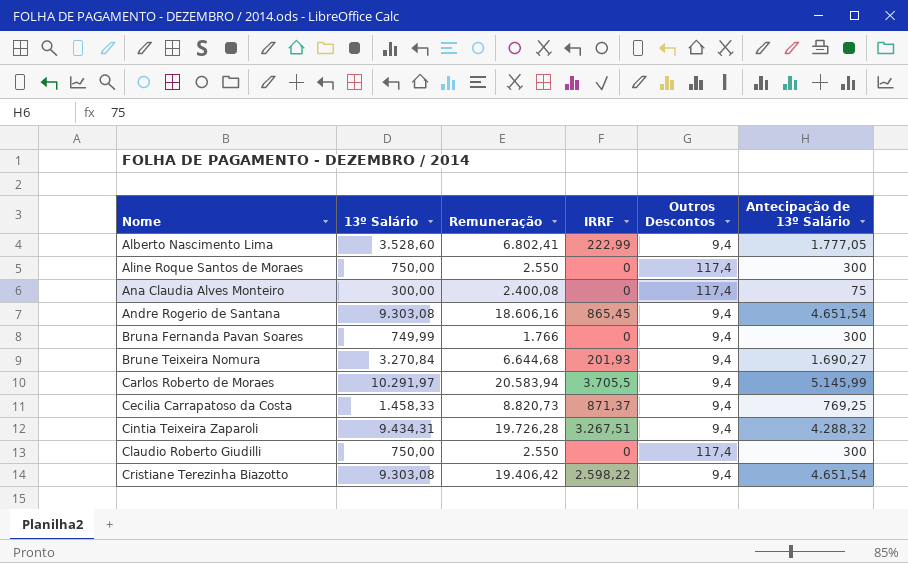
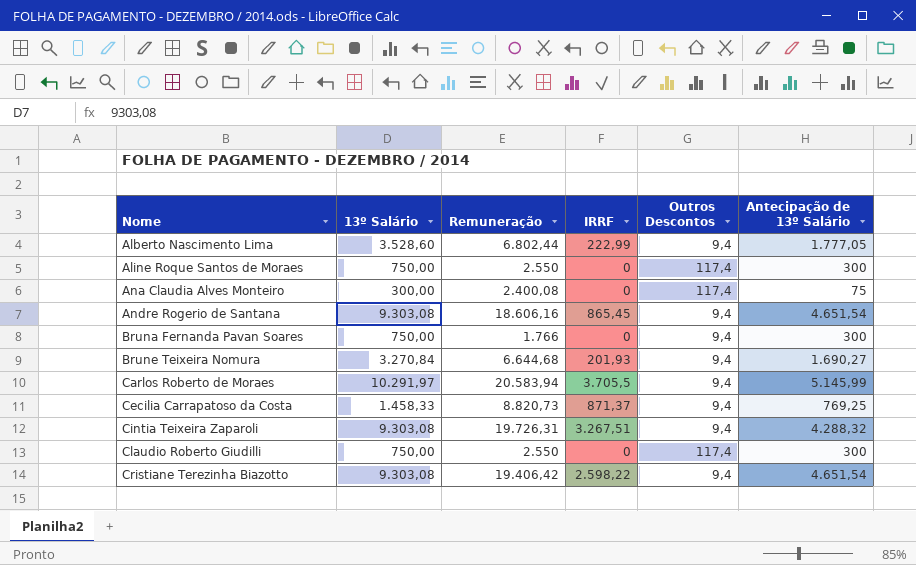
Alberto Nascimento Lima | Remuneração: 6.802,41 -> 6.802,44
Bruna Fernanda Pavan Soares | 13º Salário: 749,99 -> 750,00
Cintia Teixeira Zaparoli | 13º Salário: 9.434,31 -> 9.303,08
Cintia Teixeira Zaparoli | Remuneração: 19.726,28 -> 19.726,31

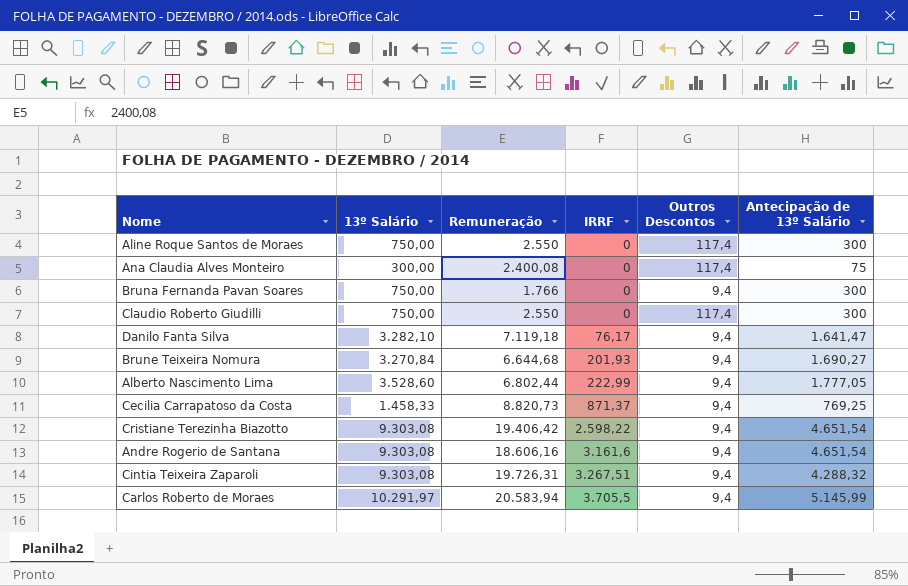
row order: Nome ascending -> IRRF ascending
row Danilo Fanta Silva: none -> 3.282,10 | 7.119,18 | 76,17 | 9,4 | 1.641,47
Andre Rogerio de Santana | IRRF: 865,45 -> 3.161,6

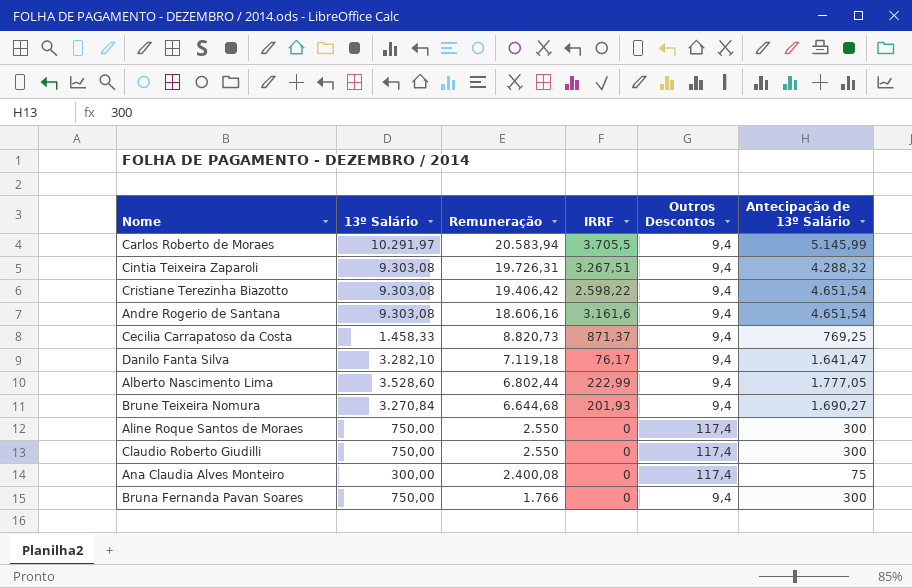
row order: IRRF ascending -> Remuneração descending

